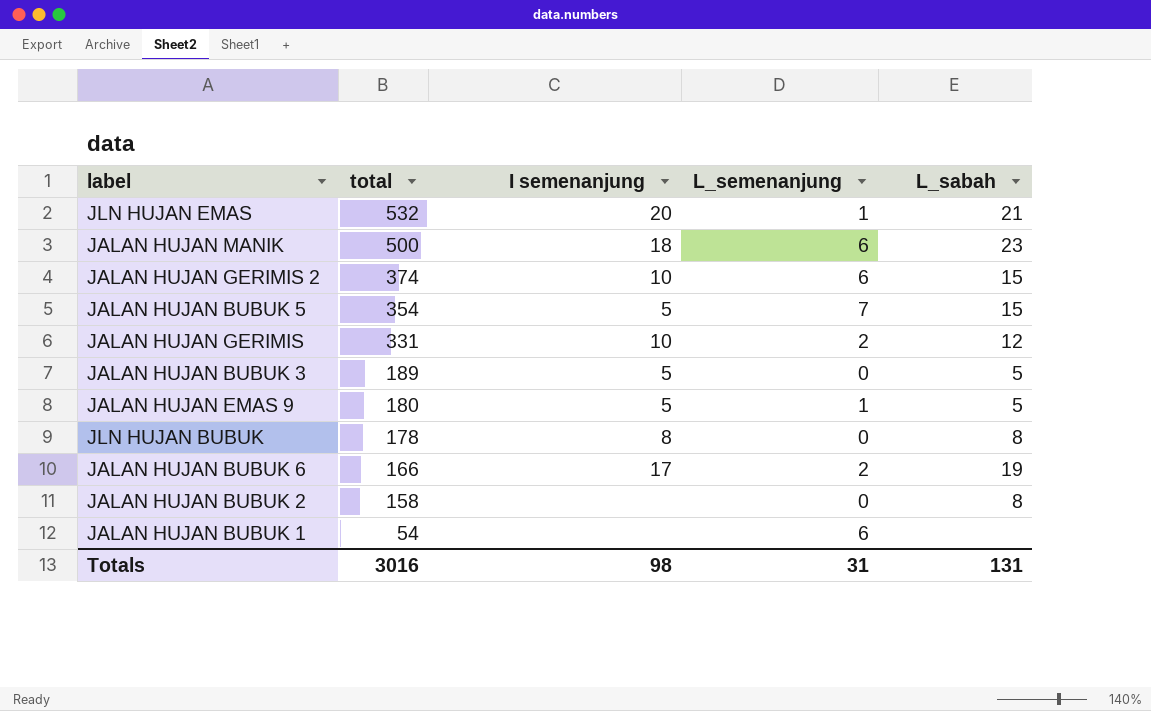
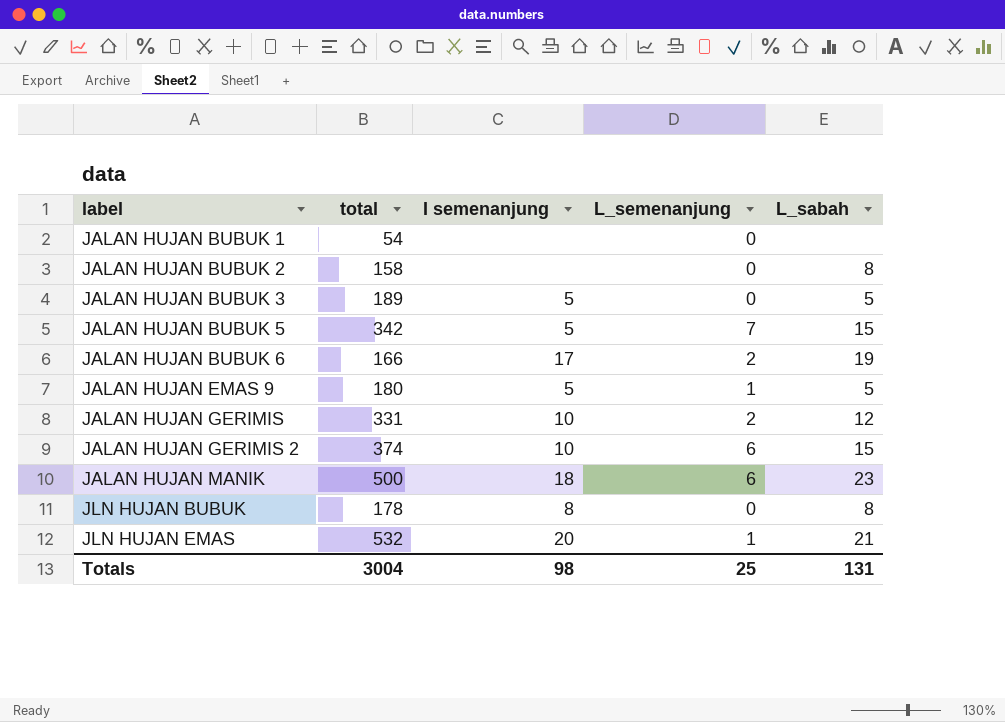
row order: total descending -> label ascending
JALAN HUJAN BUBUK 1 | L_semenanjung: 6 -> 0
JALAN HUJAN BUBUK 5 | total: 354 -> 342
Totals | total: 3016 -> 3004
Totals | L_semenanjung: 31 -> 25

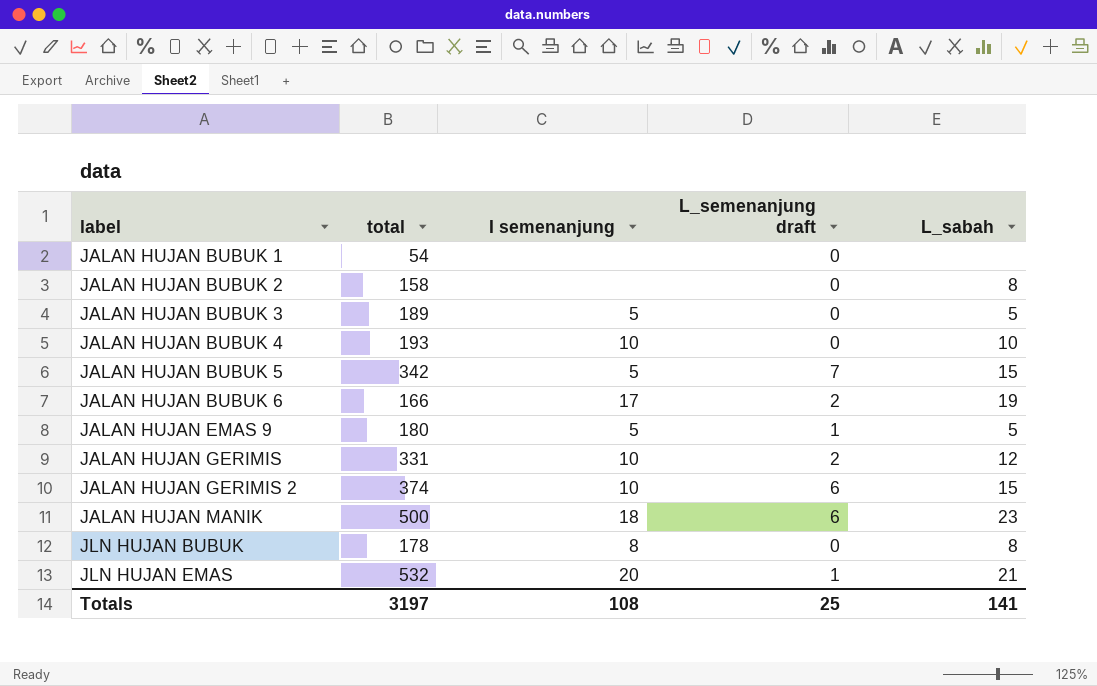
column name: L_semenanjung -> L_semenanjung draft
row JALAN HUJAN BUBUK 4: none -> 193 | 10 | 0 | 10
Totals | total: 3004 -> 3197
Totals | I semenanjung: 98 -> 108
Totals | L_sabah: 131 -> 141

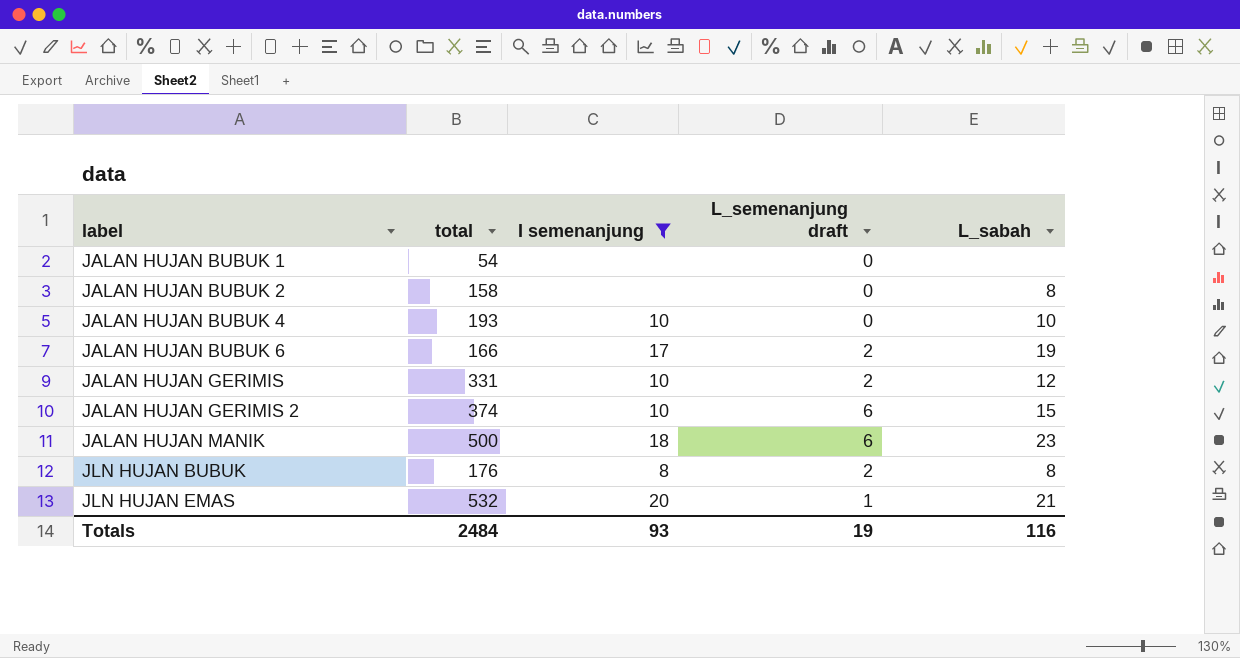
filter: none -> I semenanjung != 5
JLN HUJAN BUBUK | total: 178 -> 176
JLN HUJAN BUBUK | L_semenanjung draft: 0 -> 2
Totals | total: 3197 -> 2484
Totals | I semenanjung: 108 -> 93
Totals | L_semenanjung draft: 25 -> 19
Totals | L_sabah: 141 -> 116

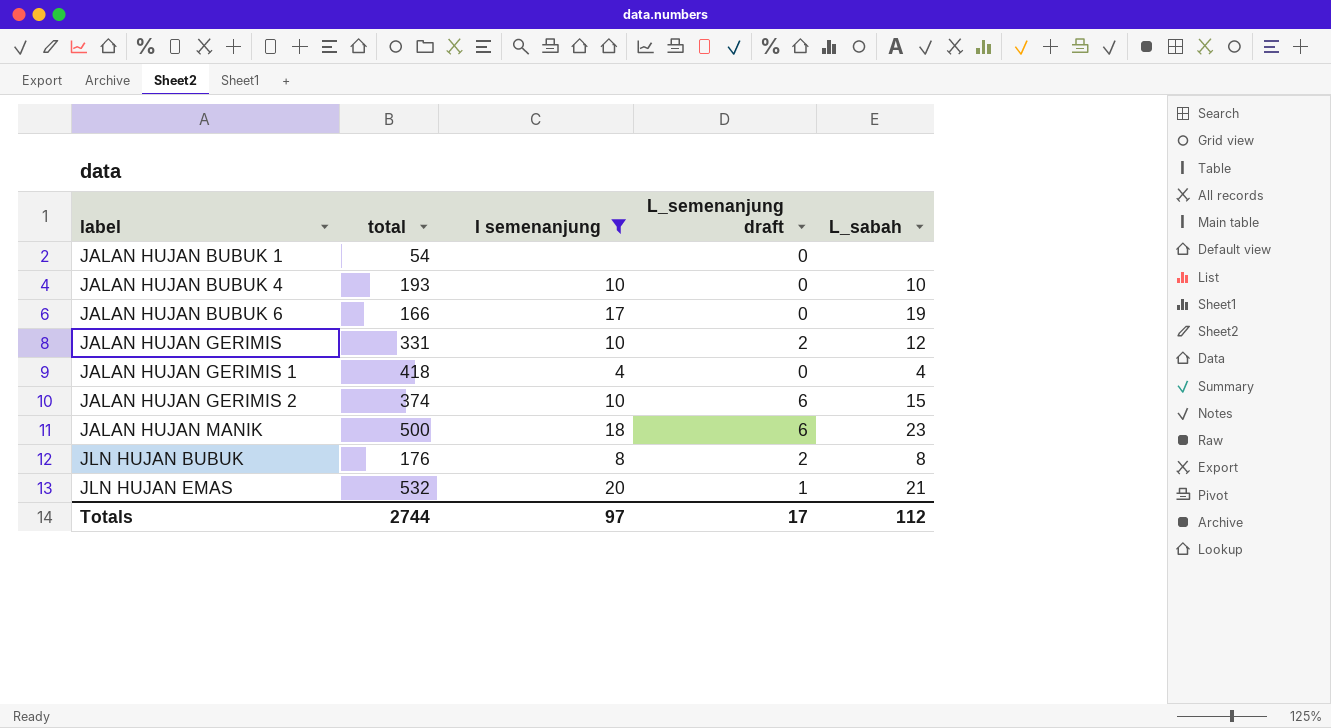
row JALAN HUJAN BUBUK 2: 158 | none | 0 | 8 -> none
JALAN HUJAN BUBUK 6 | L_semenanjung draft: 2 -> 0
row JALAN HUJAN GERIMIS 1: none -> 418 | 4 | 0 | 4
Totals | total: 2484 -> 2744
Totals | I semenanjung: 93 -> 97
Totals | L_semenanjung draft: 19 -> 17
Totals | L_sabah: 116 -> 112

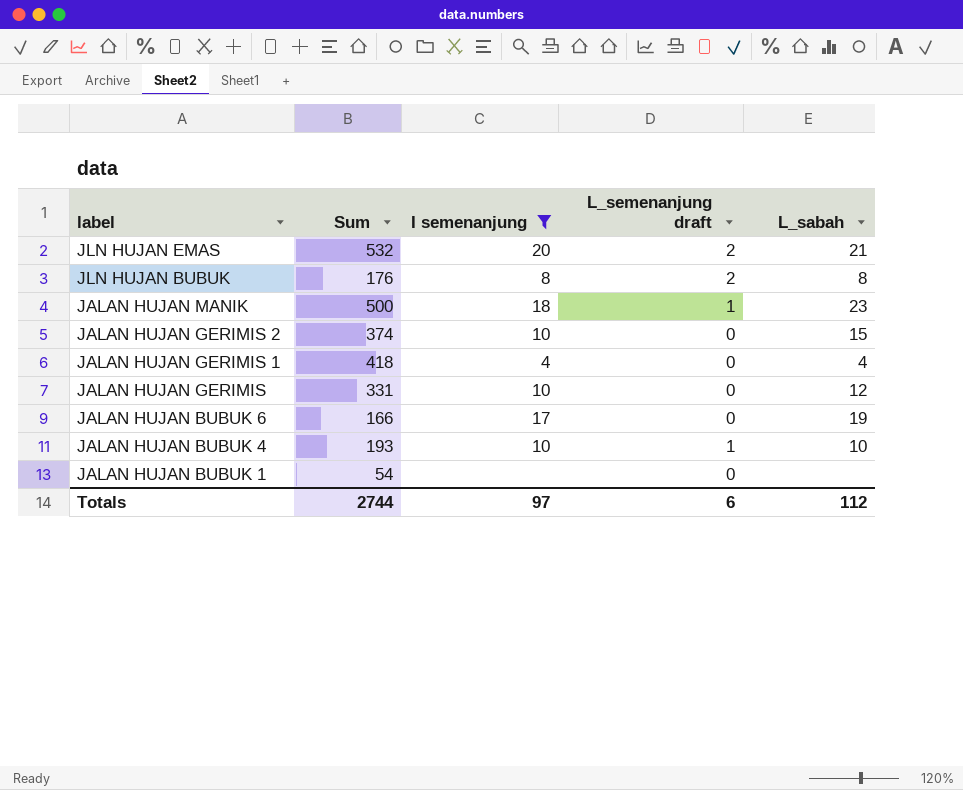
row order: label ascending -> label descending
column name: total -> Sum
JLN HUJAN EMAS | L_semenanjung draft: 1 -> 2
JALAN HUJAN MANIK | L_semenanjung draft: 6 -> 1
JALAN HUJAN GERIMIS 2 | L_semenanjung draft: 6 -> 0
JALAN HUJAN GERIMIS | L_semenanjung draft: 2 -> 0
JALAN HUJAN BUBUK 4 | L_semenanjung draft: 0 -> 1
Totals | L_semenanjung draft: 17 -> 6

